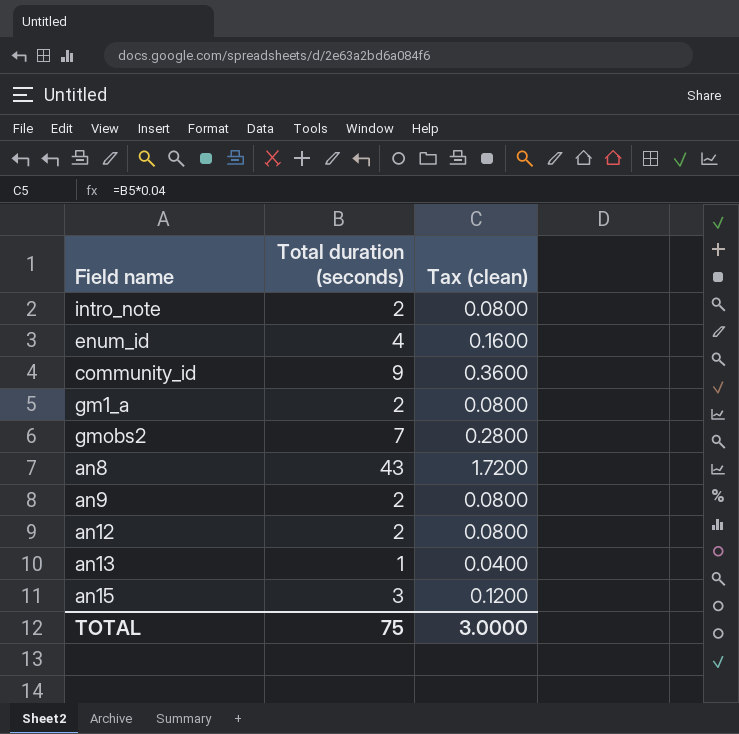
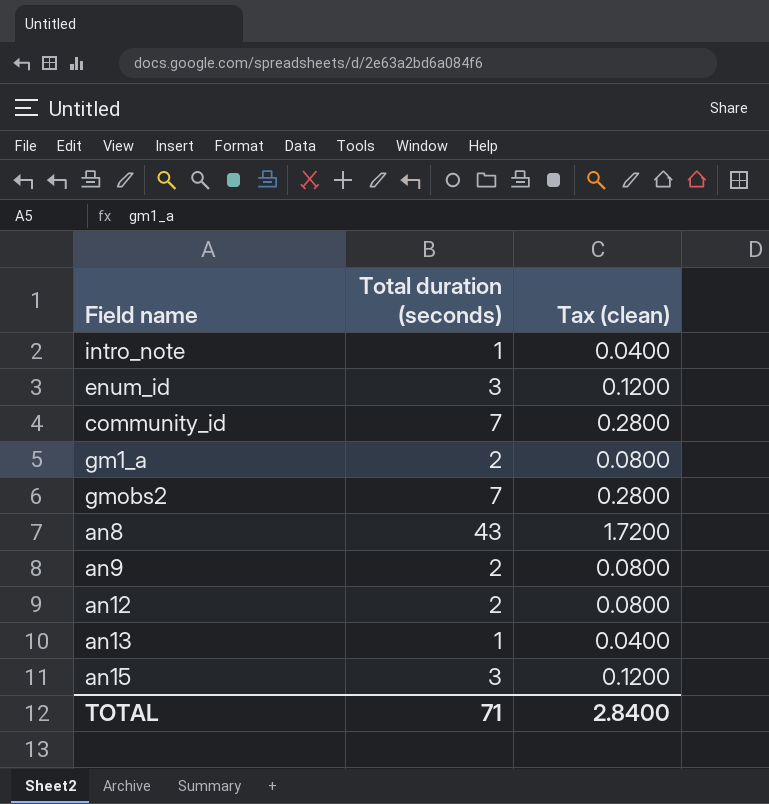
intro_note | Total duration (seconds): 2 -> 1
intro_note | Tax (clean): 0.0800 -> 0.0400
enum_id | Total duration (seconds): 4 -> 3
enum_id | Tax (clean): 0.1600 -> 0.1200
community_id | Total duration (seconds): 9 -> 7
community_id | Tax (clean): 0.3600 -> 0.2800
TOTAL | Total duration (seconds): 75 -> 71
TOTAL | Tax (clean): 3.0000 -> 2.8400

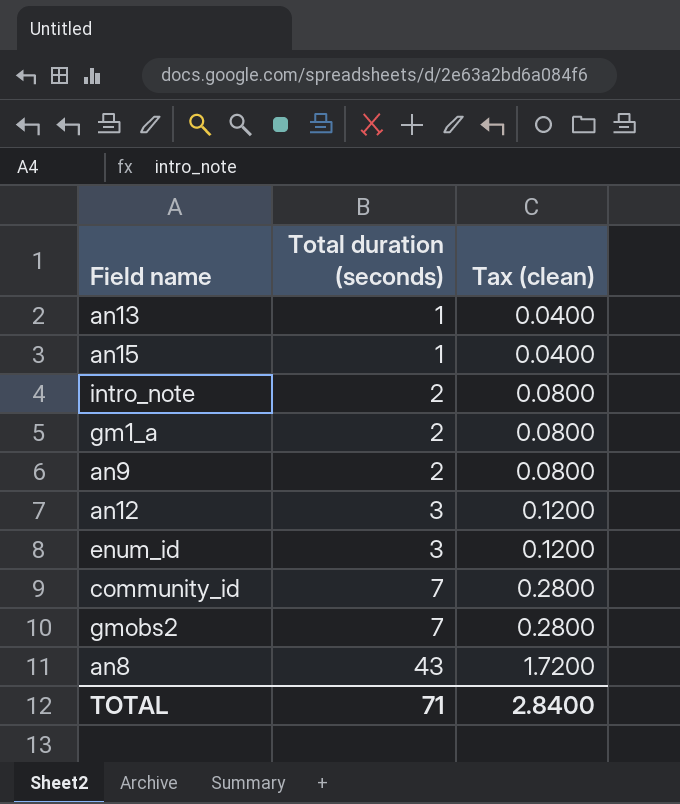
row order: none -> Total duration (seconds) ascending
an15 | Total duration (seconds): 3 -> 1
an15 | Tax (clean): 0.1200 -> 0.0400
intro_note | Total duration (seconds): 1 -> 2
intro_note | Tax (clean): 0.0400 -> 0.0800
an12 | Total duration (seconds): 2 -> 3
an12 | Tax (clean): 0.0800 -> 0.1200

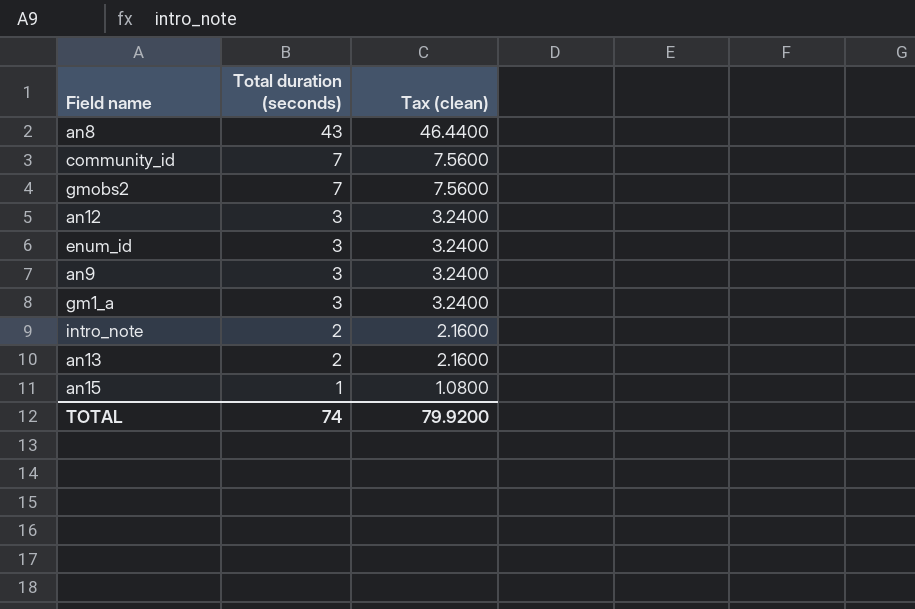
row order: Total duration (seconds) ascending -> Total duration (seconds) descending
column Tax (clean) | formula: [Total duration (seconds)] * 0.04 -> [Total duration (seconds)] * 1.08
an9 | Total duration (seconds): 2 -> 3
gm1_a | Total duration (seconds): 2 -> 3
an13 | Total duration (seconds): 1 -> 2
TOTAL | Total duration (seconds): 71 -> 74
TOTAL | Tax (clean): 2.8400 -> 79.9200

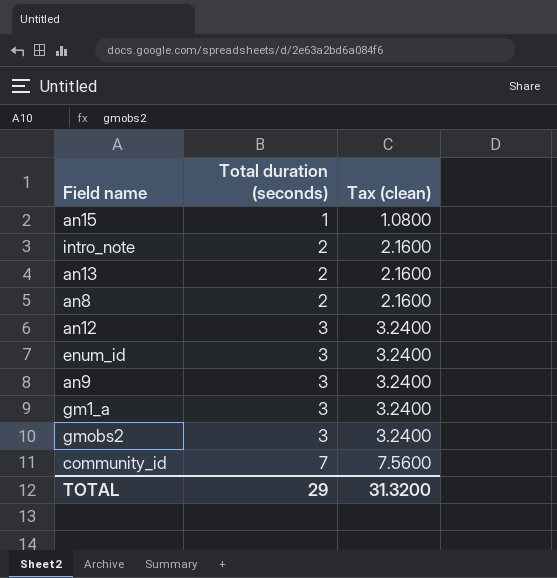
row order: Total duration (seconds) descending -> Total duration (seconds) ascending
an8 | Total duration (seconds): 43 -> 2
an8 | Tax (clean): 46.4400 -> 2.1600
gmobs2 | Total duration (seconds): 7 -> 3
gmobs2 | Tax (clean): 7.5600 -> 3.2400
TOTAL | Total duration (seconds): 74 -> 29
TOTAL | Tax (clean): 79.9200 -> 31.3200

